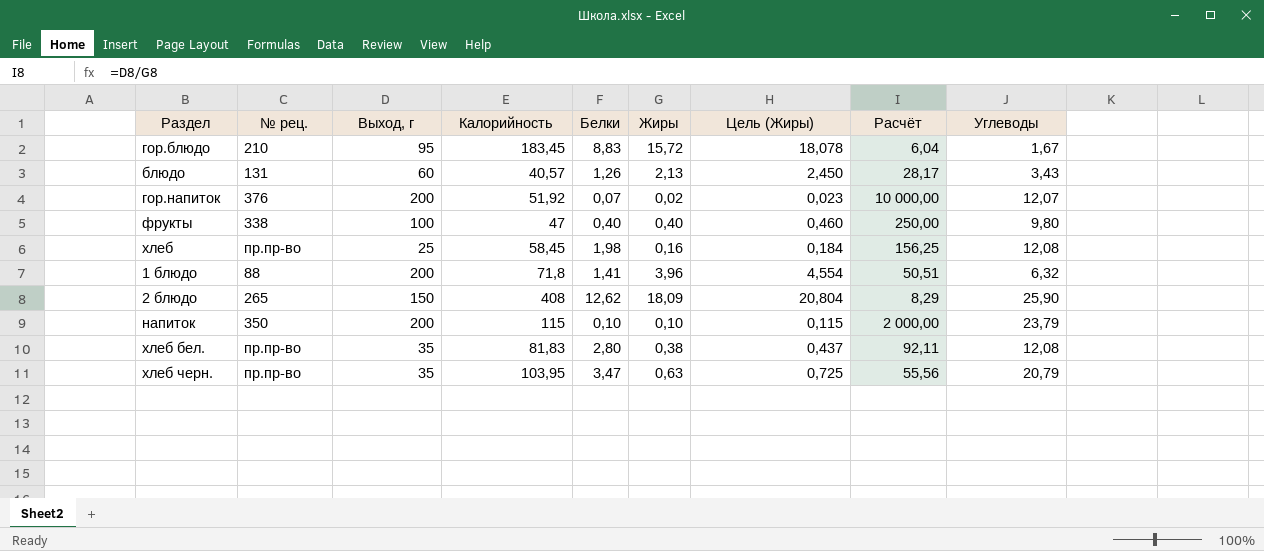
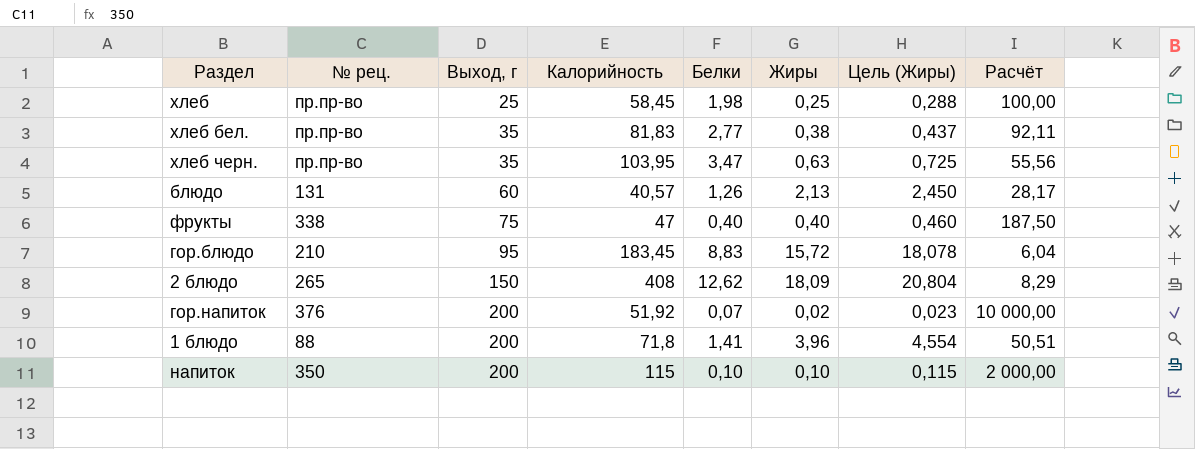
row order: none -> Выход, г ascending
column Углеводы | position: 9 -> none
хлеб | Жиры: 0,16 -> 0,25
хлеб | Цель (Жиры): 0,184 -> 0,288
хлеб | Расчёт: 156,25 -> 100,00
хлеб бел. | Белки: 2,80 -> 2,77
фрукты | Выход, г: 100 -> 75
фрукты | Расчёт: 250,00 -> 187,50

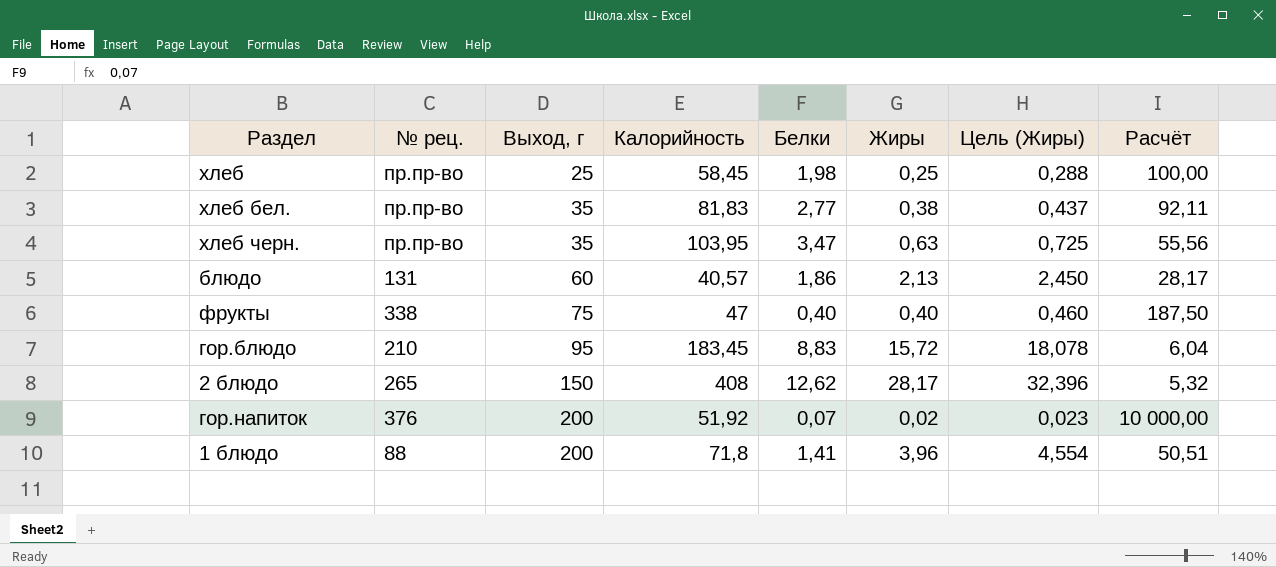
row напиток: 350 | 200 | 115 | 0,10 | 0,10 | 0,115 | 2 000,00 -> none
блюдо | Белки: 1,26 -> 1,86
2 блюдо | Жиры: 18,09 -> 28,17
2 блюдо | Цель (Жиры): 20,804 -> 32,396
2 блюдо | Расчёт: 8,29 -> 5,32

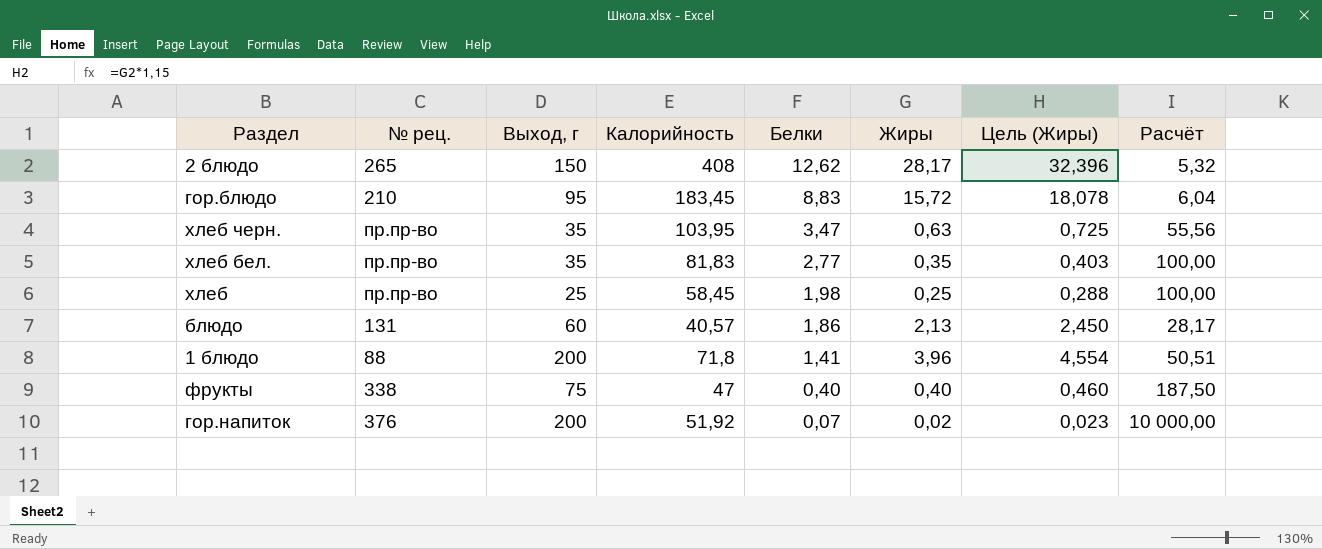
row order: Выход, г ascending -> Белки descending
хлеб бел. | Жиры: 0,38 -> 0,35
хлеб бел. | Цель (Жиры): 0,437 -> 0,403
хлеб бел. | Расчёт: 92,11 -> 100,00

